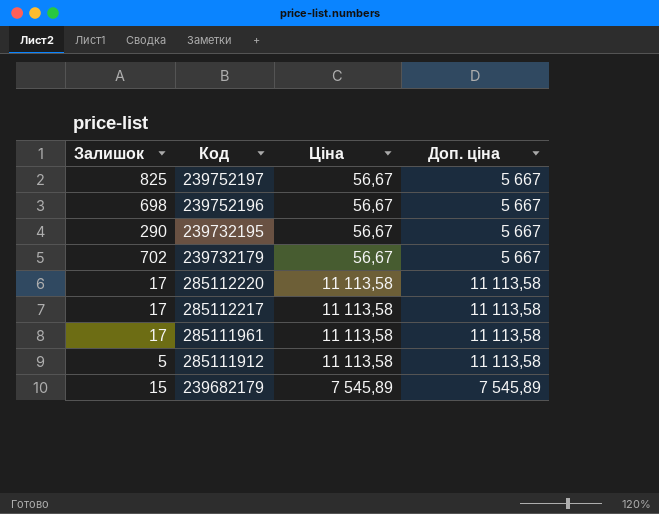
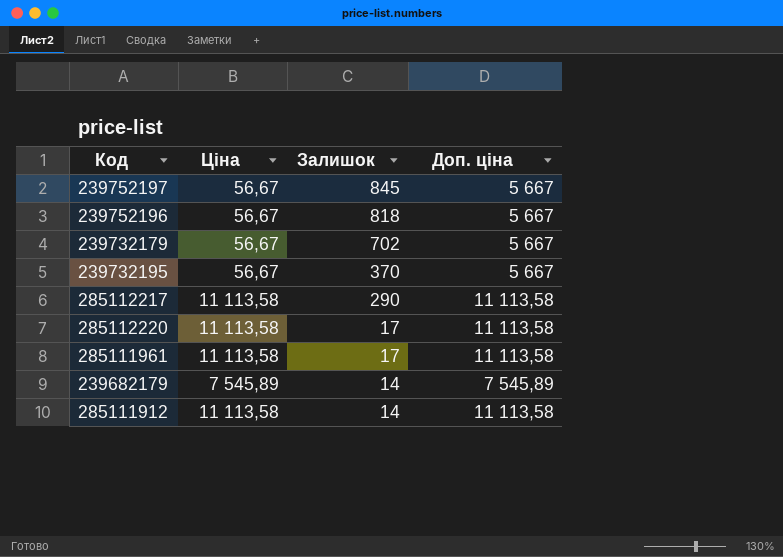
row order: none -> Залишок descending
column Залишок | position: 1 -> 3
239752197 | Залишок: 825 -> 845
239752196 | Залишок: 698 -> 818
239732195 | Залишок: 290 -> 370
285112217 | Залишок: 17 -> 290
239682179 | Залишок: 15 -> 14
285111912 | Залишок: 5 -> 14

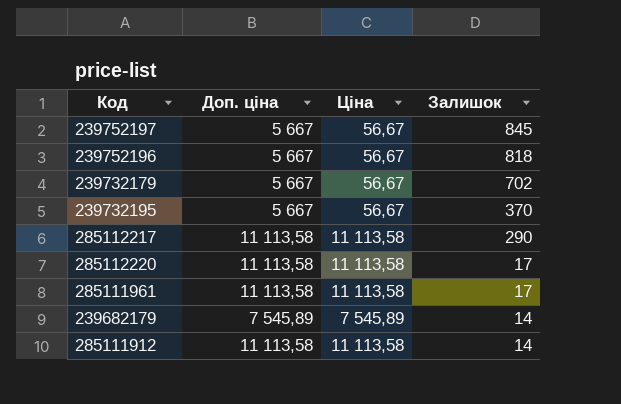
column Доп. ціна | position: 4 -> 2

